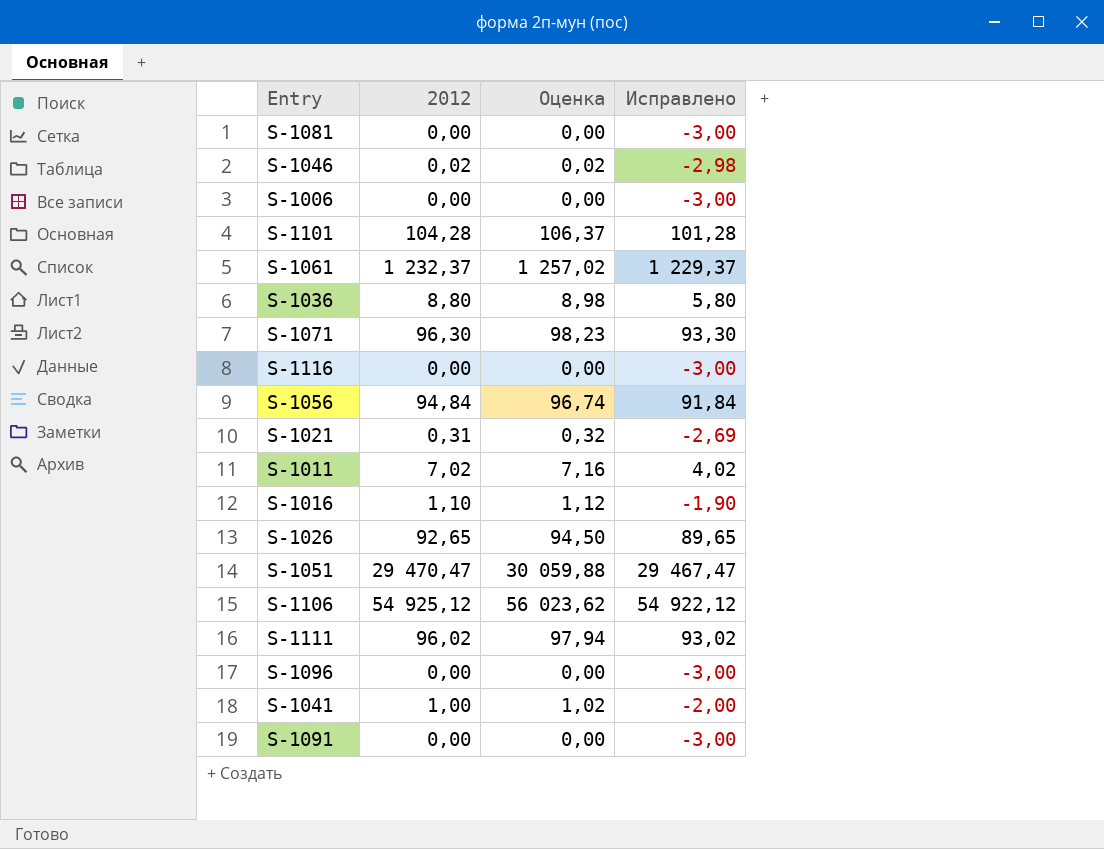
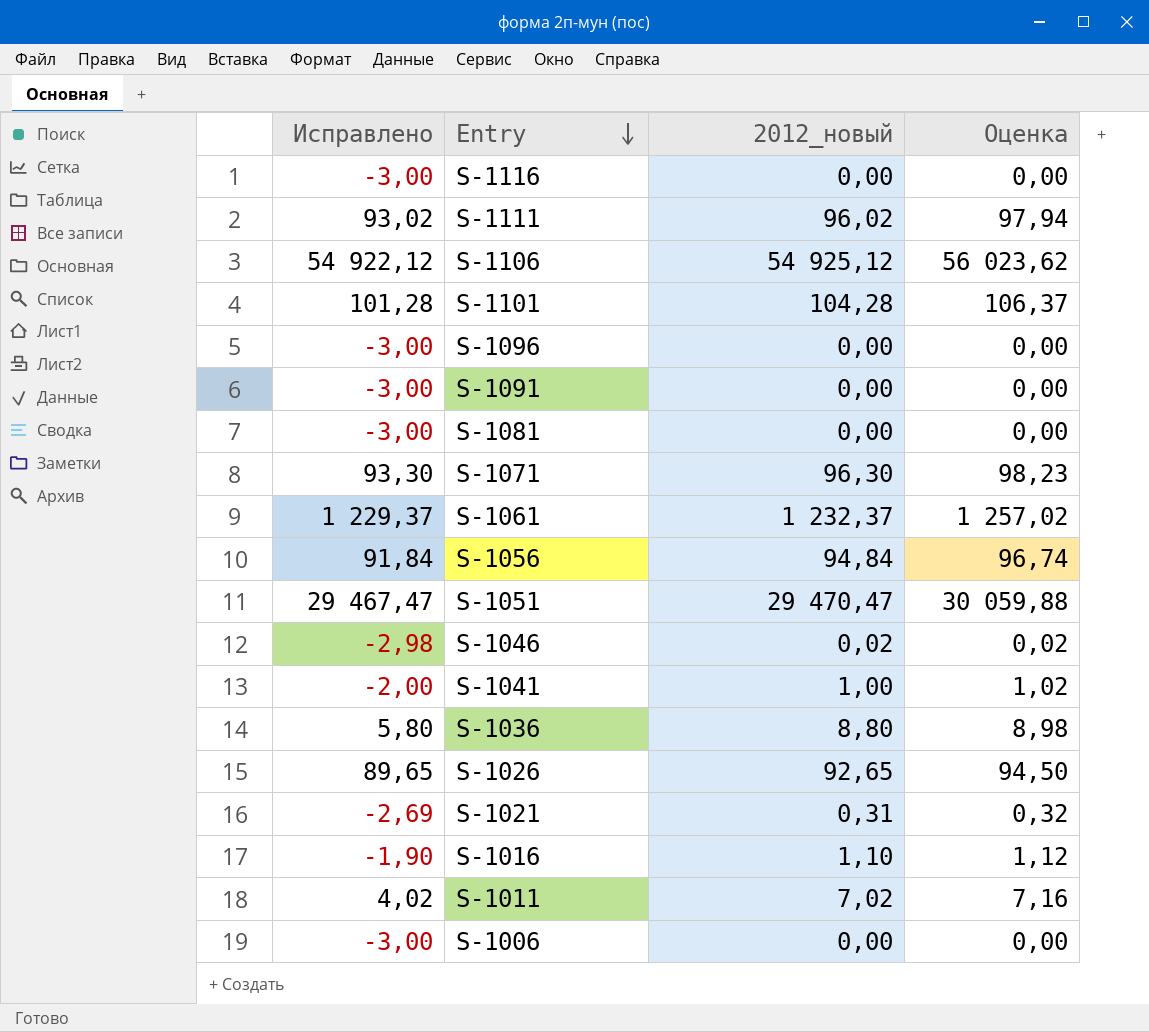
row order: none -> Entry descending
column Исправлено | position: 4 -> 1
column name: 2012 -> 2012_новый

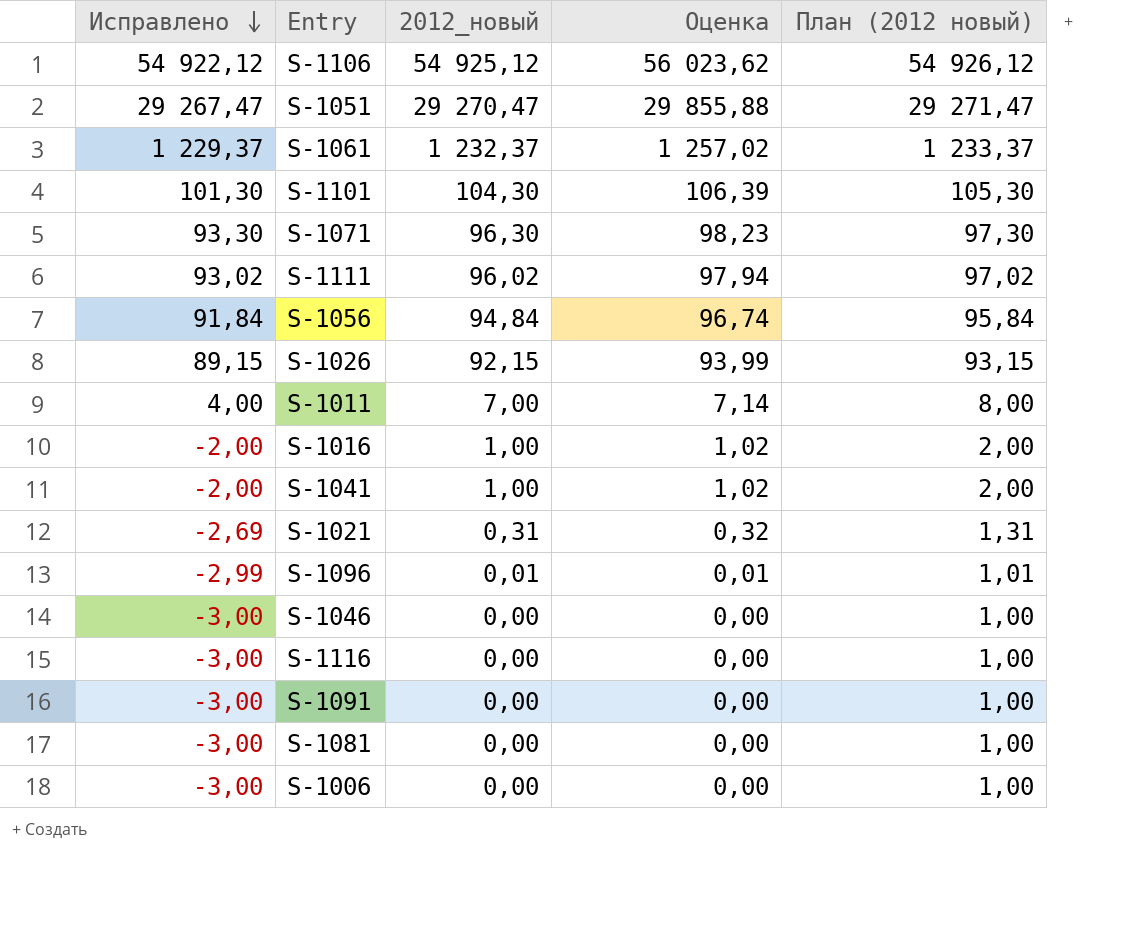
row order: Entry descending -> Исправлено descending
column План (2012 новый) | formula: none -> [2012_новый] + 1
row S-1036: 5,80 | 8,80 | 8,98 -> none
S-1051 | Исправлено: 29 467,47 -> 29 267,47
S-1051 | 2012_новый: 29 470,47 -> 29 270,47
S-1051 | Оценка: 30 059,88 -> 29 855,88
S-1101 | Исправлено: 101,28 -> 101,30
S-1101 | 2012_новый: 104,28 -> 104,30
S-1101 | Оценка: 106,37 -> 106,39
S-1026 | Исправлено: 89,65 -> 89,15
S-1026 | 2012_новый: 92,65 -> 92,15
S-1026 | Оценка: 94,50 -> 93,99
S-1011 | Исправлено: 4,02 -> 4,00
S-1011 | 2012_новый: 7,02 -> 7,00
S-1011 | Оценка: 7,16 -> 7,14
S-1016 | Исправлено: -1,90 -> -2,00
S-1016 | 2012_новый: 1,10 -> 1,00
S-1016 | Оценка: 1,12 -> 1,02
S-1096 | Исправлено: -3,00 -> -2,99
S-1096 | 2012_новый: 0,00 -> 0,01
S-1096 | Оценка: 0,00 -> 0,01
S-1046 | Исправлено: -2,98 -> -3,00
S-1046 | 2012_новый: 0,02 -> 0,00
S-1046 | Оценка: 0,02 -> 0,00

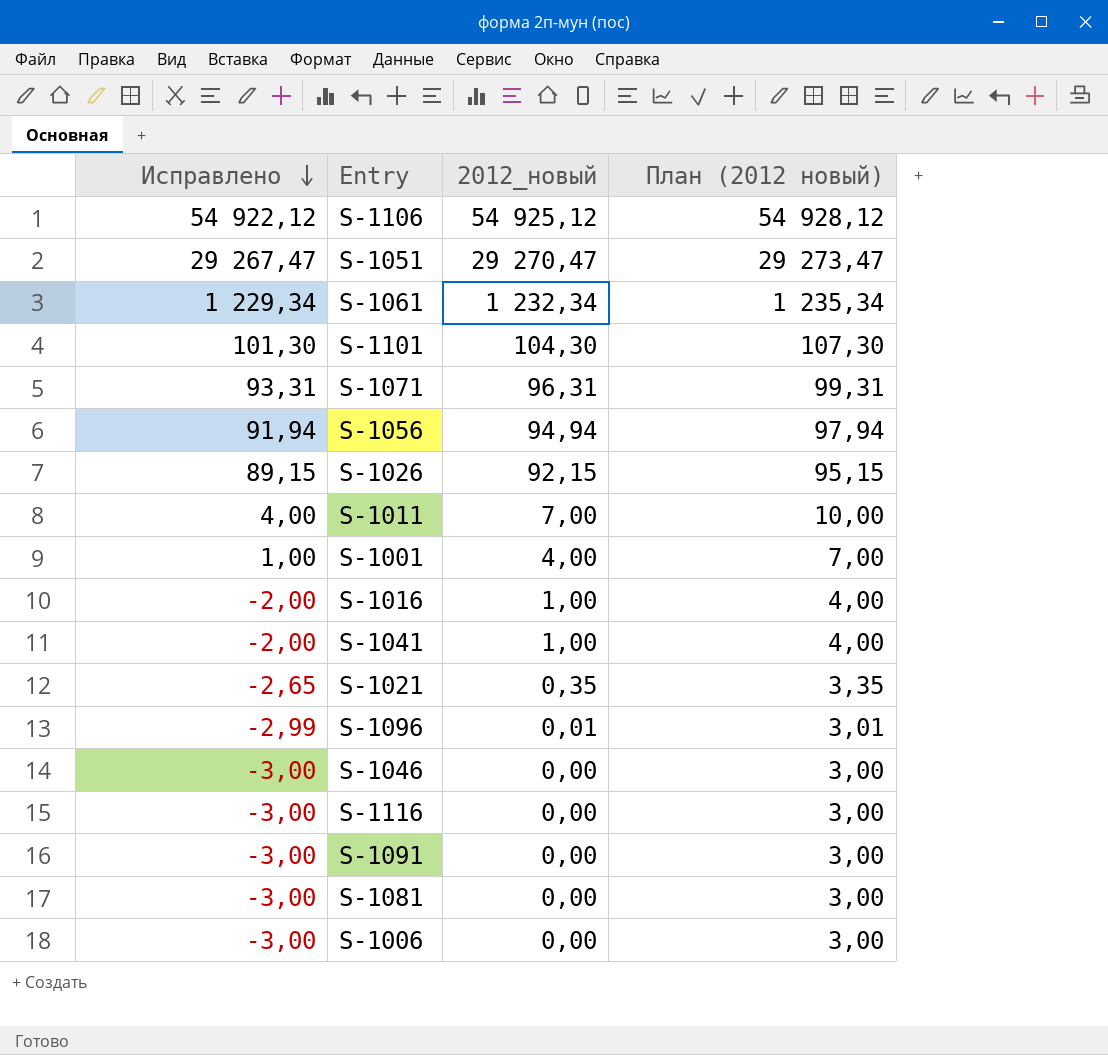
column Оценка | formula: [2012_новый] * 1,02 -> none
column План (2012 новый) | formula: [2012_новый] + 1 -> [2012_новый] + 3
row S-1111: 93,02 | 96,02 | 97,94 | 97,02 -> none
S-1061 | Исправлено: 1 229,37 -> 1 229,34
S-1061 | 2012_новый: 1 232,37 -> 1 232,34
S-1071 | Исправлено: 93,30 -> 93,31
S-1071 | 2012_новый: 96,30 -> 96,31
S-1056 | Исправлено: 91,84 -> 91,94
S-1056 | 2012_новый: 94,84 -> 94,94
row S-1001: none -> 1,00 | 4,00 | 7,00
S-1021 | Исправлено: -2,69 -> -2,65
S-1021 | 2012_новый: 0,31 -> 0,35

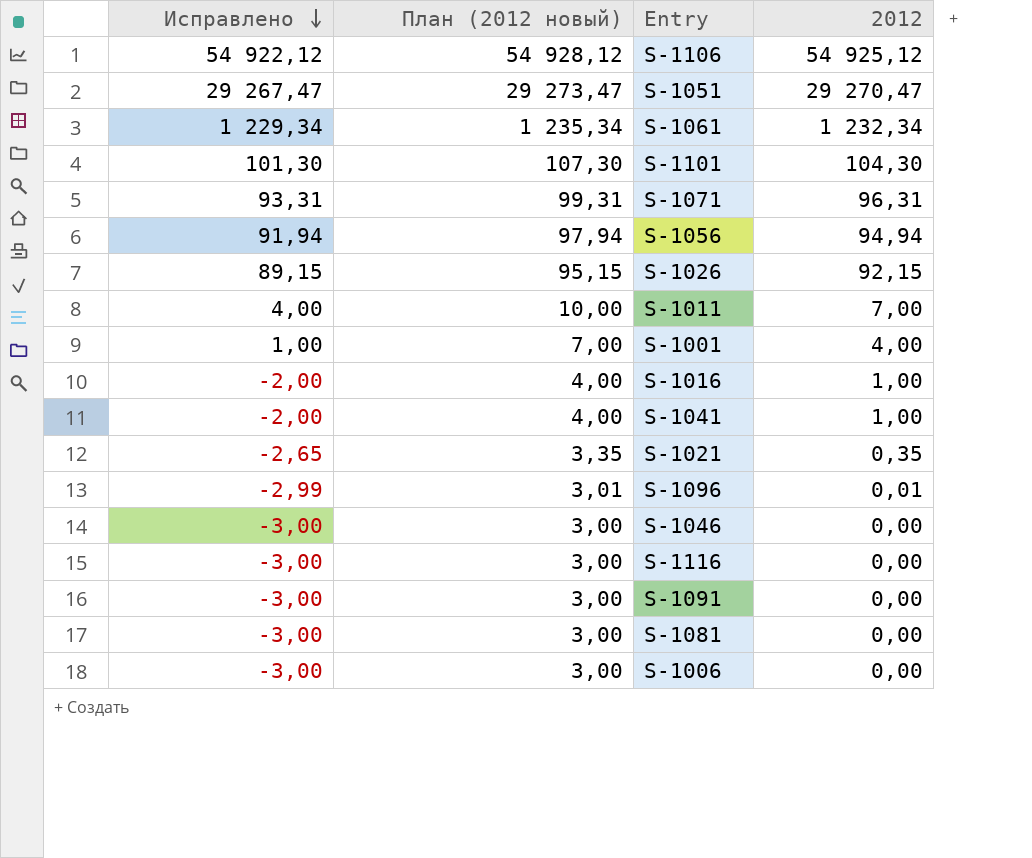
column План (2012 новый) | position: 4 -> 2
column name: 2012_новый -> 2012

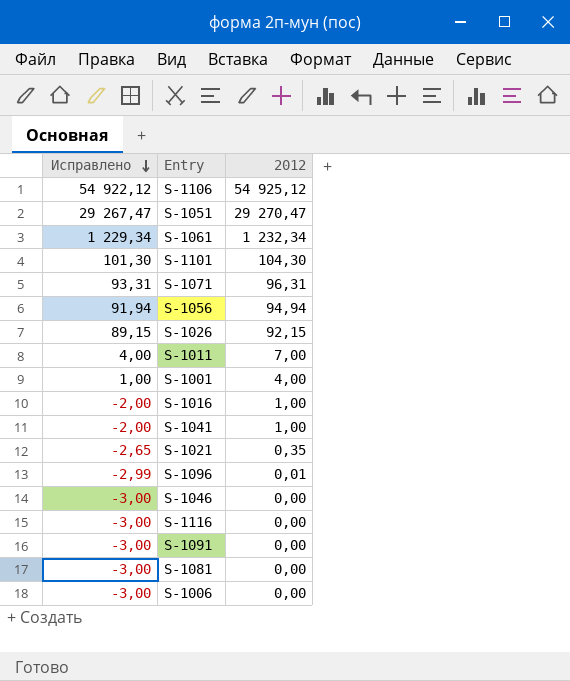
column План (2012 новый) | formula: [2012] + 3 -> none

